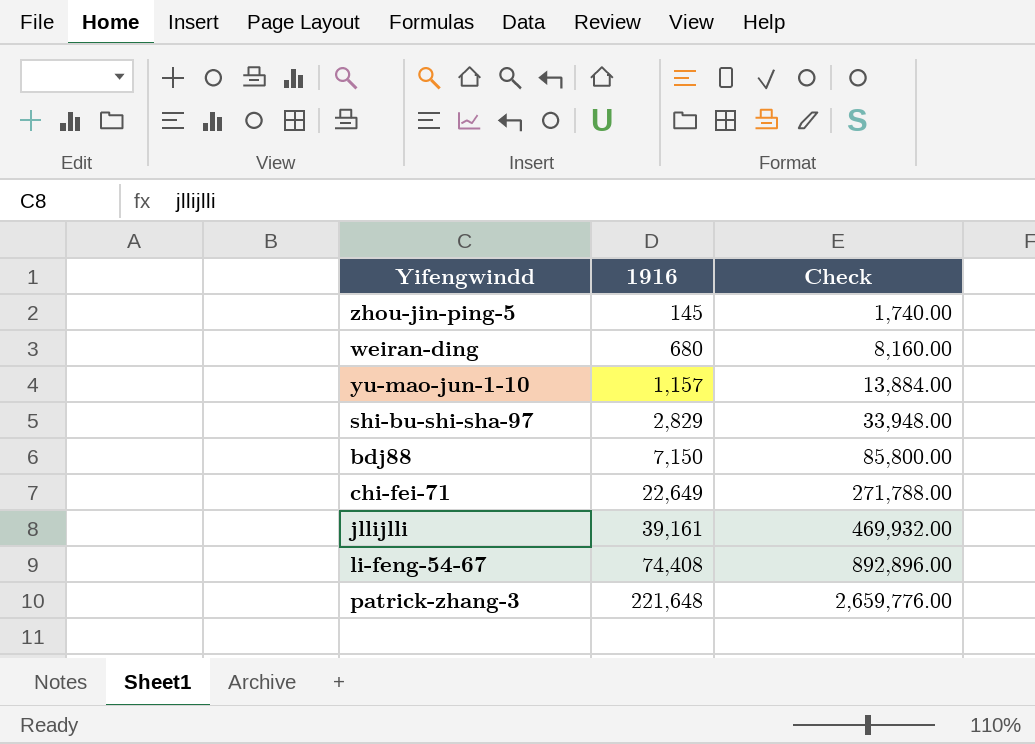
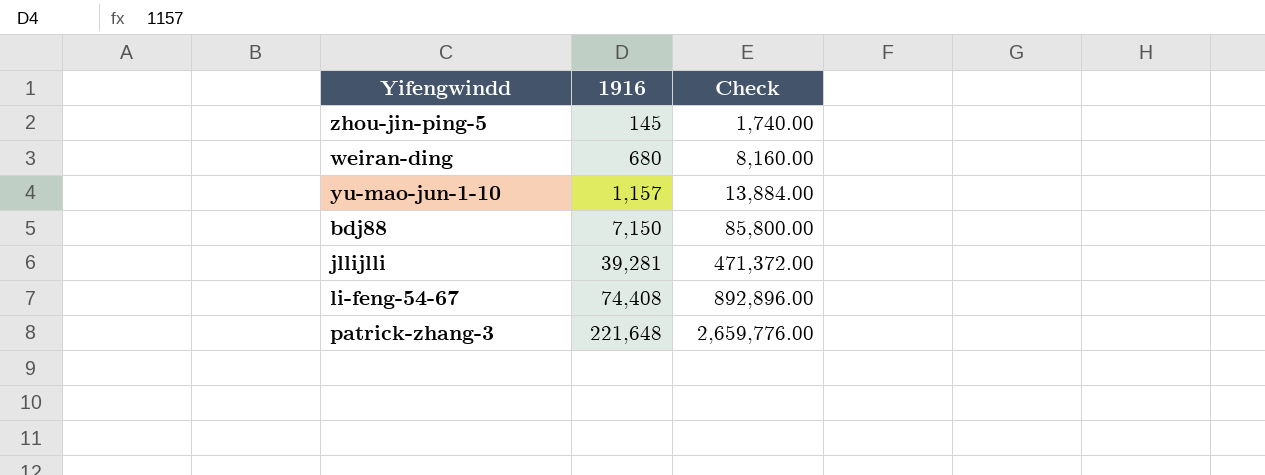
row shi-bu-shi-sha-97: 2,829 | 33,948.00 -> none
row chi-fei-71: 22,649 | 271,788.00 -> none
jllijlli | 1916: 39,161 -> 39,281
jllijlli | Check: 469,932.00 -> 471,372.00

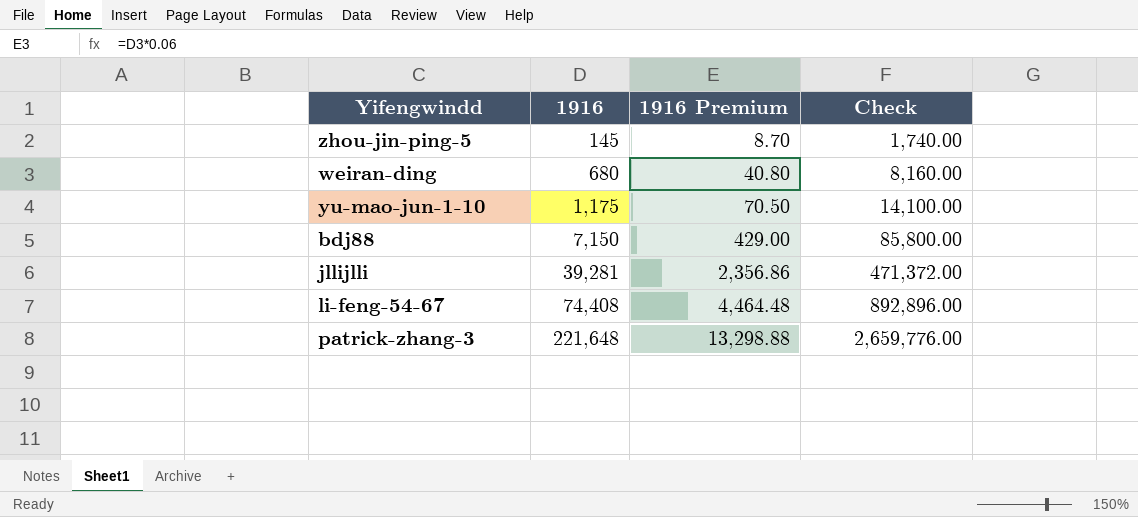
column 1916 Premium | formula: none -> [1916] * 0.06
yu-mao-jun-1-10 | 1916: 1,157 -> 1,175
yu-mao-jun-1-10 | Check: 13,884.00 -> 14,100.00

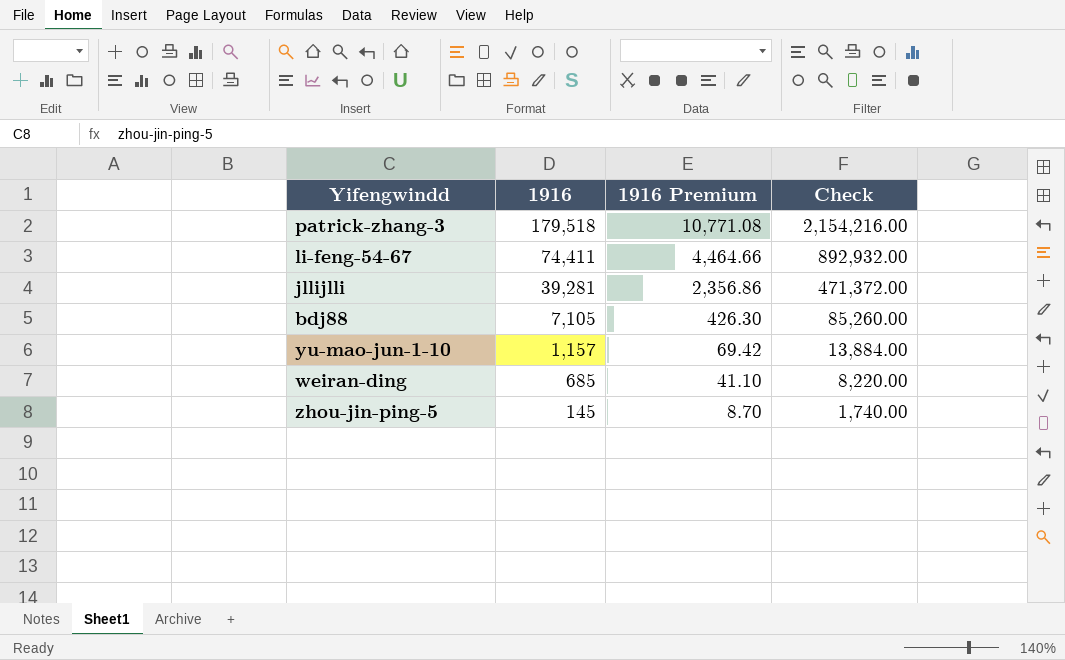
row order: 1916 ascending -> 1916 descending
patrick-zhang-3 | 1916: 221,648 -> 179,518
patrick-zhang-3 | 1916 Premium: 13,298.88 -> 10,771.08
patrick-zhang-3 | Check: 2,659,776.00 -> 2,154,216.00
li-feng-54-67 | 1916: 74,408 -> 74,411
li-feng-54-67 | 1916 Premium: 4,464.48 -> 4,464.66
li-feng-54-67 | Check: 892,896.00 -> 892,932.00
bdj88 | 1916: 7,150 -> 7,105
bdj88 | 1916 Premium: 429.00 -> 426.30
bdj88 | Check: 85,800.00 -> 85,260.00
yu-mao-jun-1-10 | 1916: 1,175 -> 1,157
yu-mao-jun-1-10 | 1916 Premium: 70.50 -> 69.42
yu-mao-jun-1-10 | Check: 14,100.00 -> 13,884.00
weiran-ding | 1916: 680 -> 685
weiran-ding | 1916 Premium: 40.80 -> 41.10
weiran-ding | Check: 8,160.00 -> 8,220.00

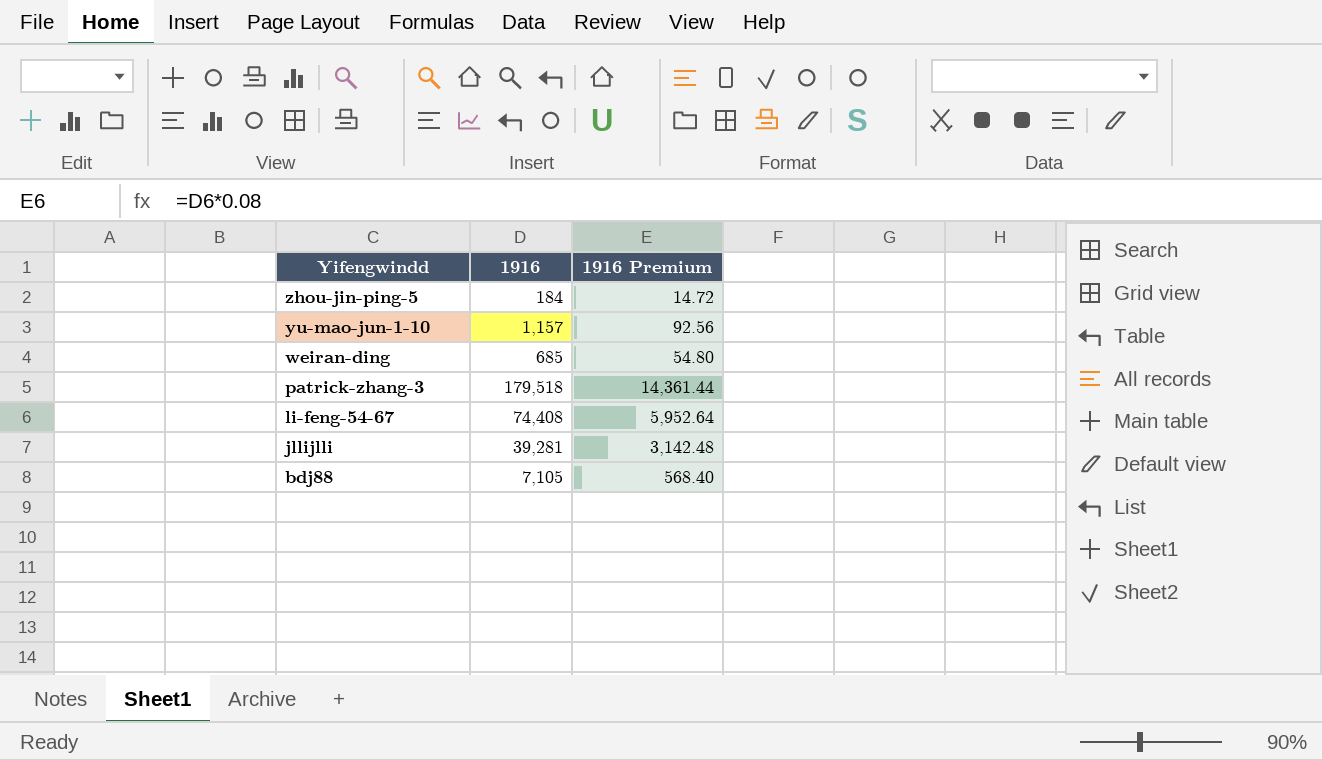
row order: 1916 descending -> Yifengwindd descending
column Check | formula: [1916] * 12 -> none
column 1916 Premium | formula: [1916] * 0.06 -> [1916] * 0.08
zhou-jin-ping-5 | 1916: 145 -> 184
li-feng-54-67 | 1916: 74,411 -> 74,408

